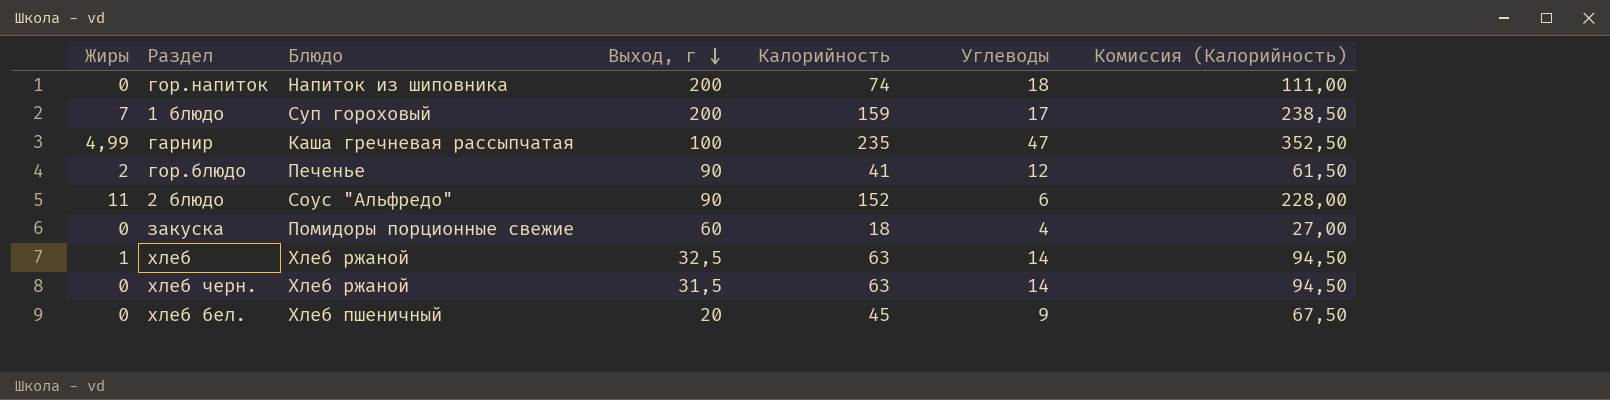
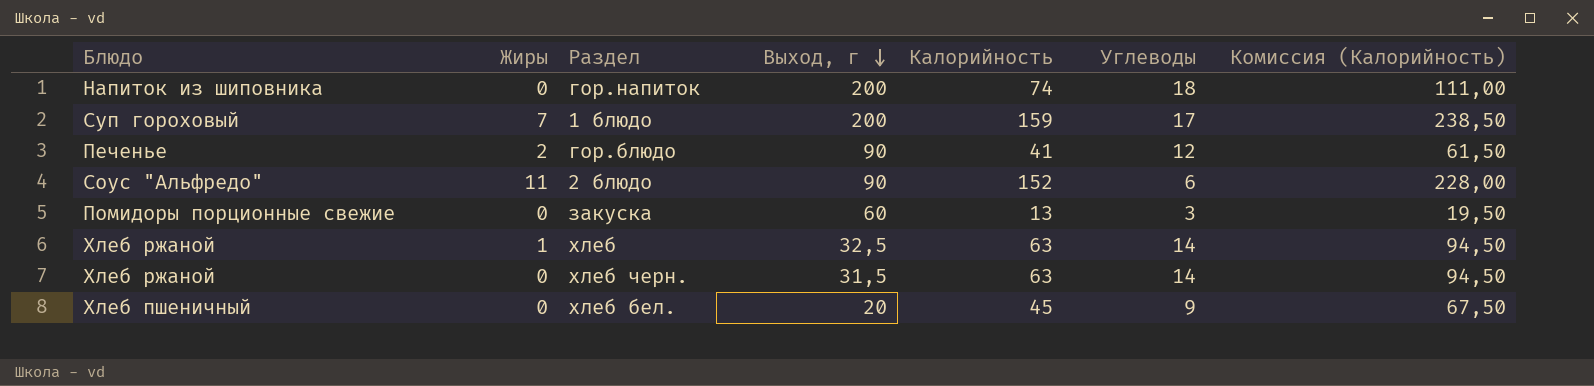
column Блюдо | position: 3 -> 1
row гарнир: 4,99 | Каша гречневая рассыпчатая | 100 | 235 | 47 | 352,50 -> none
закуска | Калорийность: 18 -> 13
закуска | Углеводы: 4 -> 3
закуска | Комиссия (Калорийность): 27,00 -> 19,50

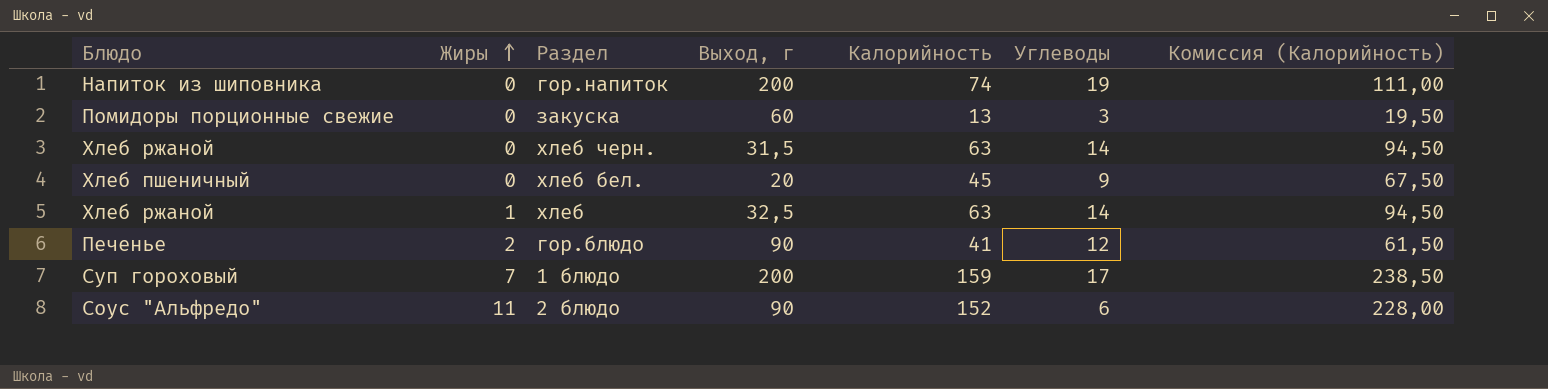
row order: Выход, г descending -> Жиры ascending
гор.напиток | Углеводы: 18 -> 19

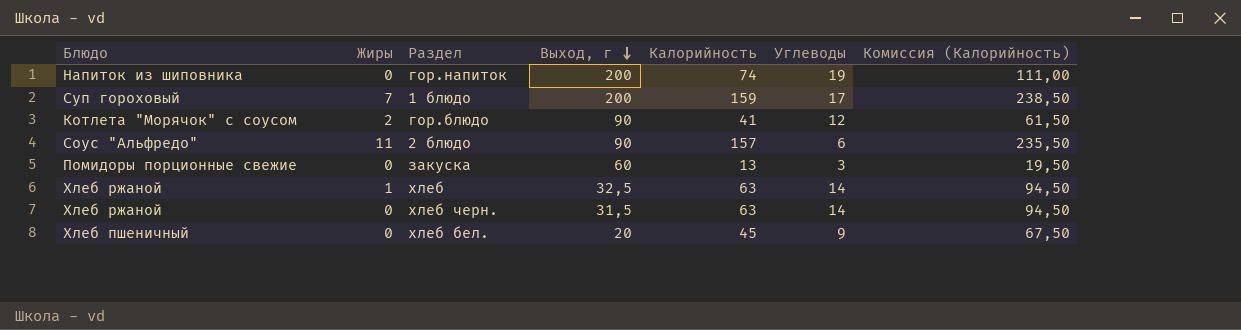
row order: Жиры ascending -> Выход, г descending
гор.блюдо | Блюдо: Печенье -> Котлета "Морячок" с соусом
2 блюдо | Калорийность: 152 -> 157
2 блюдо | Комиссия (Калорийность): 228,00 -> 235,50

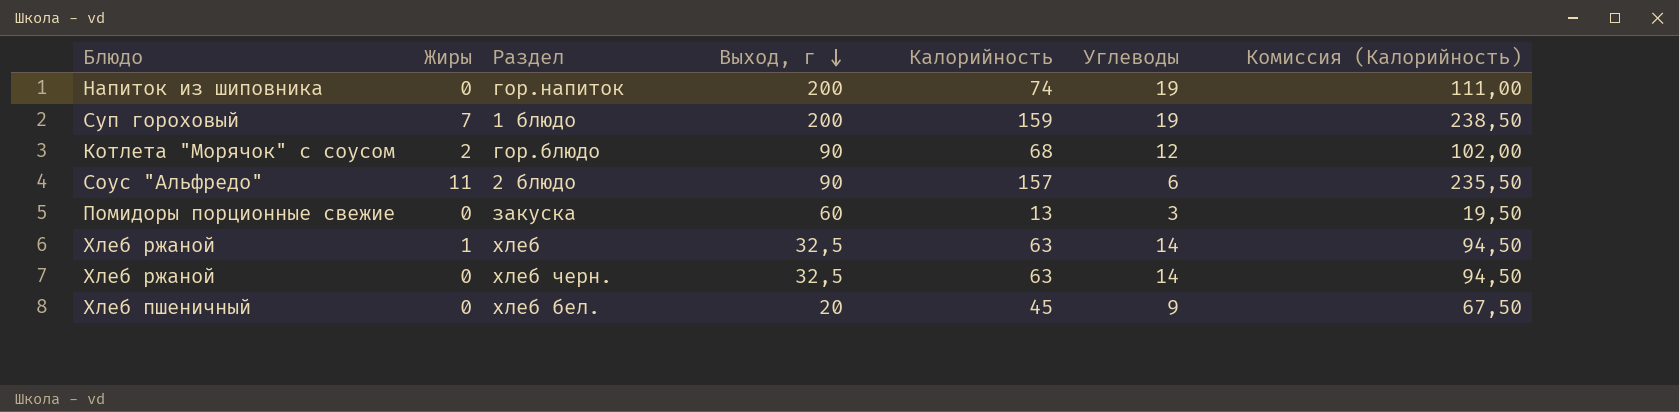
1 блюдо | Углеводы: 17 -> 19
гор.блюдо | Калорийность: 41 -> 68
гор.блюдо | Комиссия (Калорийность): 61,50 -> 102,00
хлеб черн. | Выход, г: 31,5 -> 32,5

